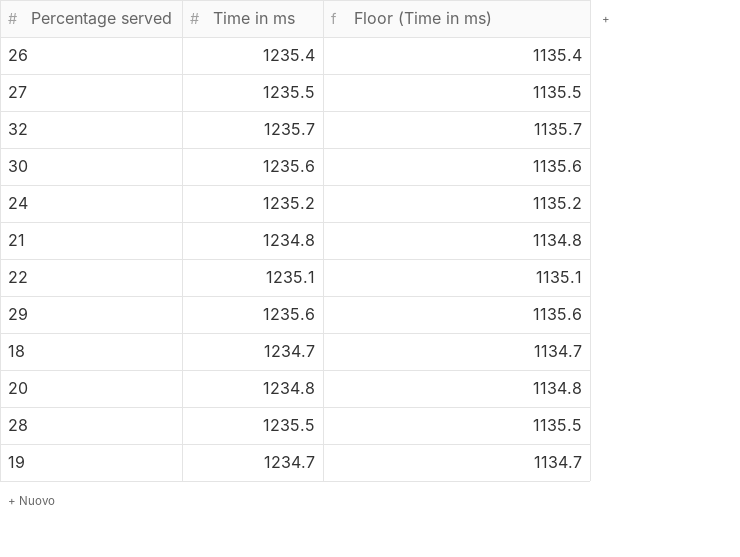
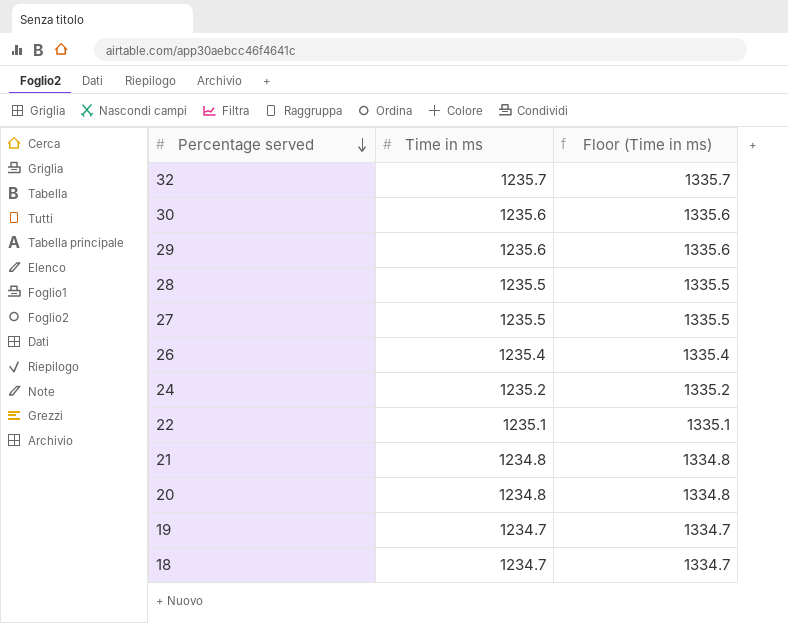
row order: none -> Percentage served descending
column Floor (Time in ms) | formula: [Time in ms] - 100 -> [Time in ms] + 100

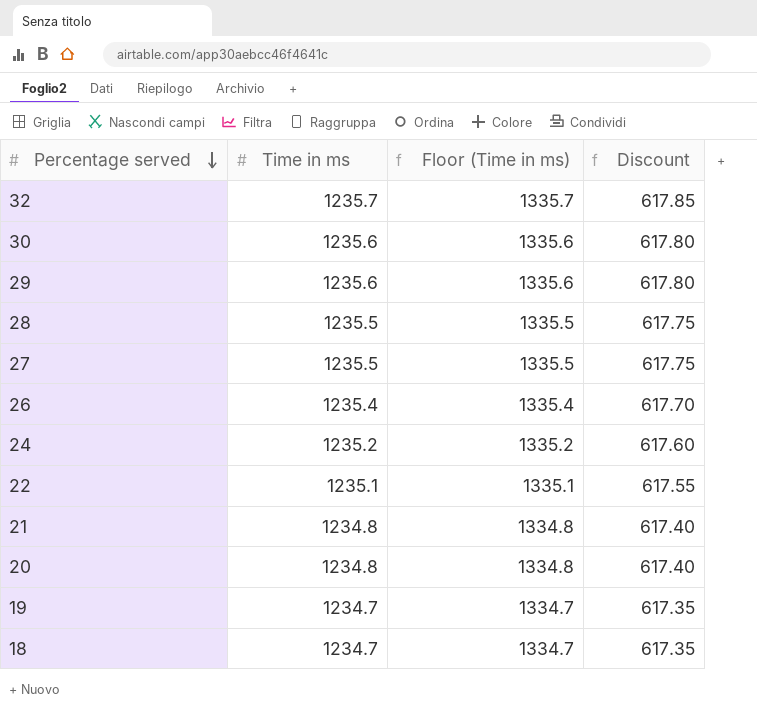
column Discount | formula: none -> [Time in ms] * 0.5

